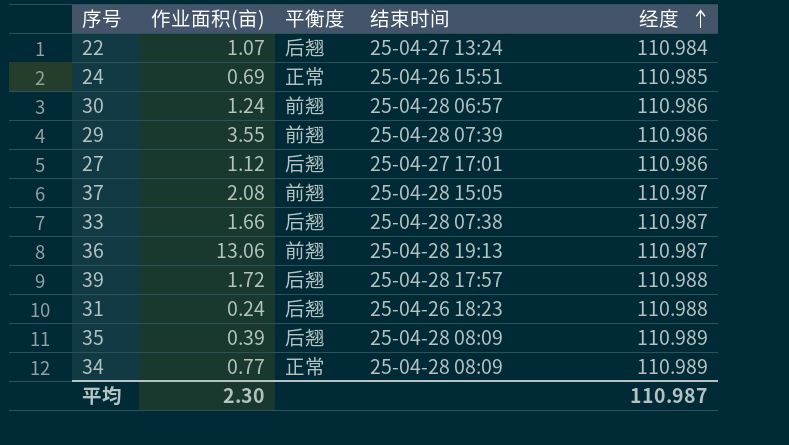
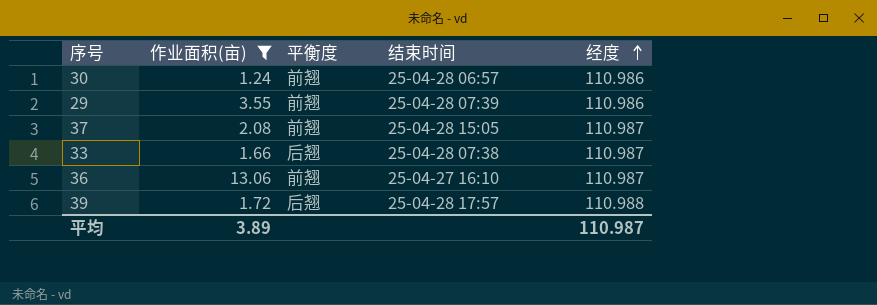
filter: none -> 作业面积(亩) >= 1.24
36 | 结束时间: 25-04-28 19:13 -> 25-04-27 16:10
平均 | 作业面积(亩): 2.30 -> 3.89

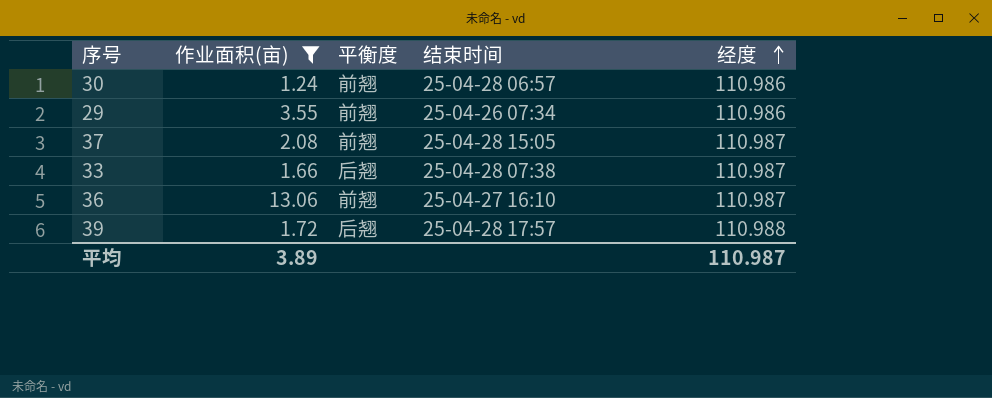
29 | 结束时间: 25-04-28 07:39 -> 25-04-26 07:34

